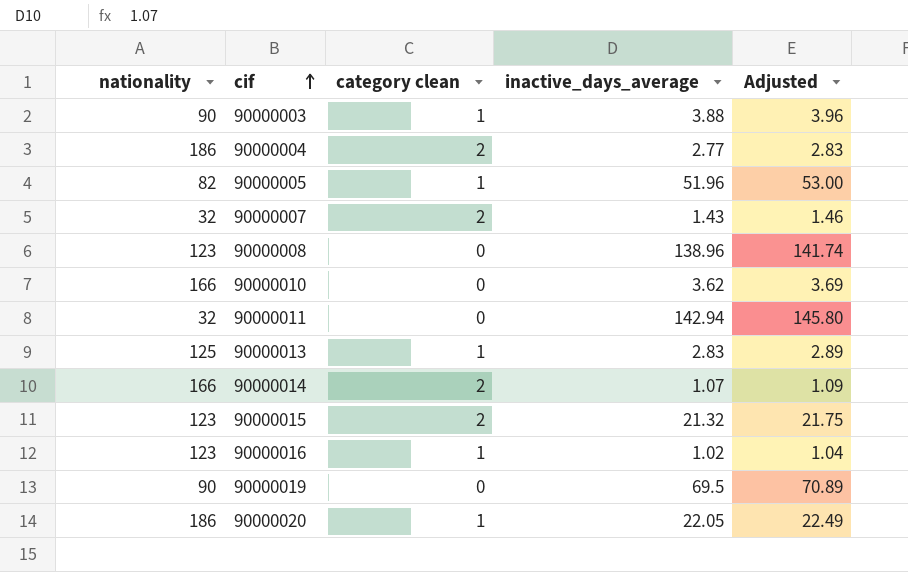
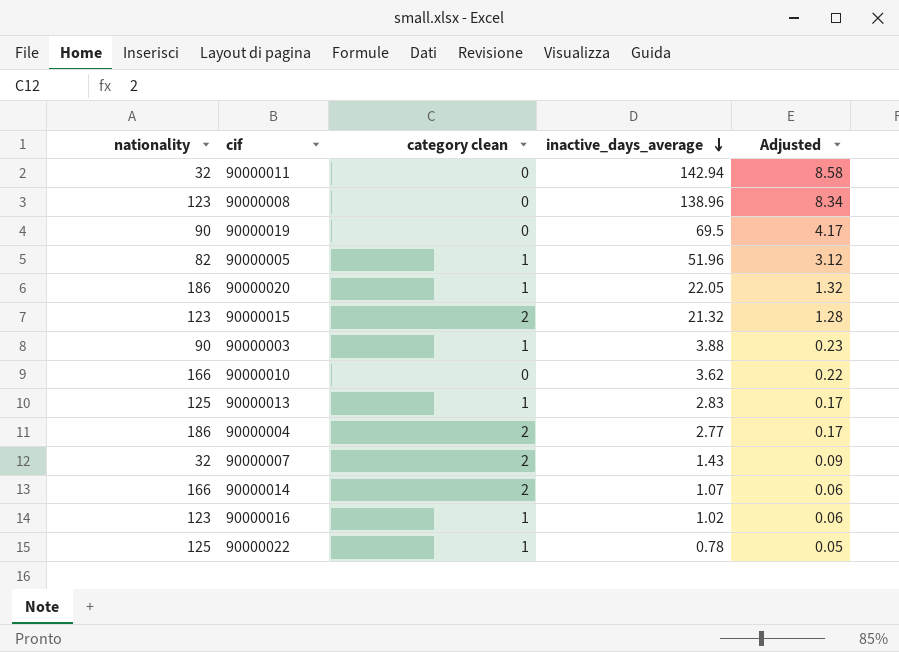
row order: cif ascending -> inactive_days_average descending
column Adjusted | formula: [inactive_days_average] * 1.02 -> [inactive_days_average] * 0.06
row 90000022: none -> 125 | 1 | 0.78 | 0.05

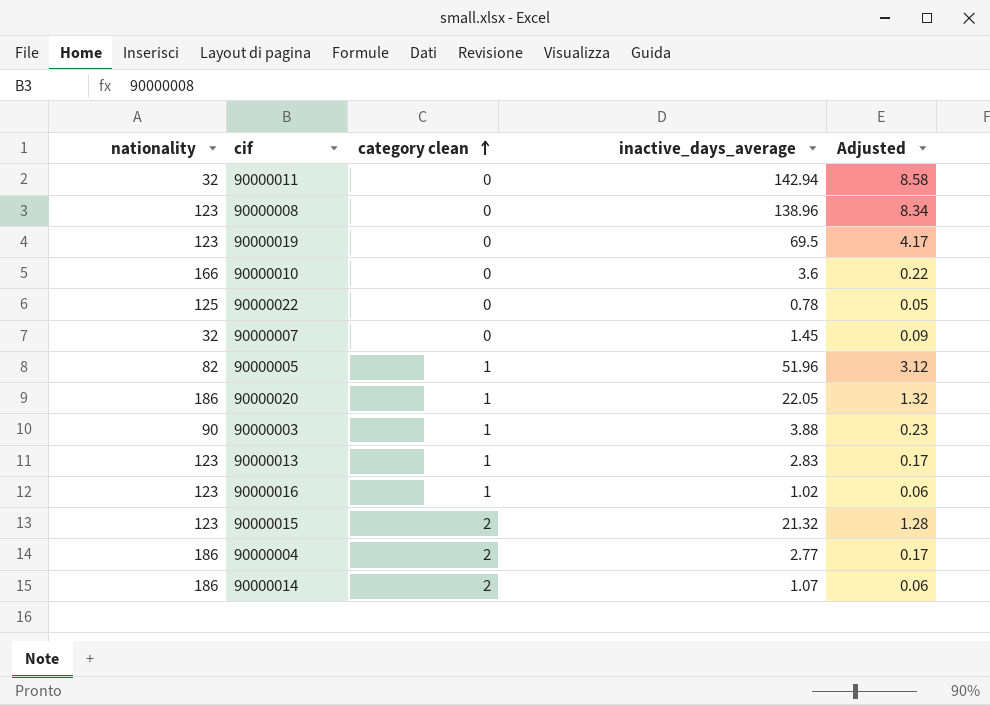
row order: inactive_days_average descending -> category clean ascending
90000019 | nationality: 90 -> 123
90000010 | inactive_days_average: 3.62 -> 3.6
90000022 | category clean: 1 -> 0
90000007 | category clean: 2 -> 0
90000007 | inactive_days_average: 1.43 -> 1.45
90000013 | nationality: 125 -> 123
90000014 | nationality: 166 -> 186

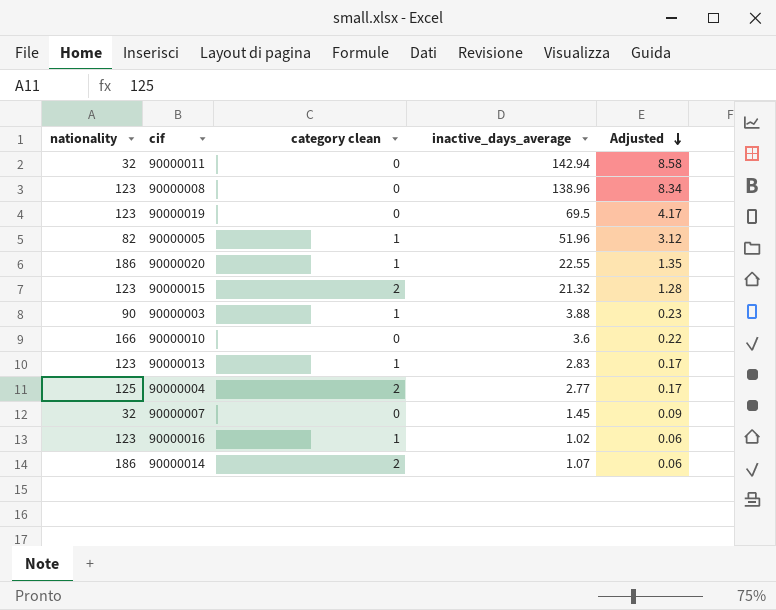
row order: category clean ascending -> Adjusted descending
row 90000022: 125 | 0 | 0.78 | 0.05 -> none
90000020 | inactive_days_average: 22.05 -> 22.55
90000020 | Adjusted: 1.32 -> 1.35
90000004 | nationality: 186 -> 125

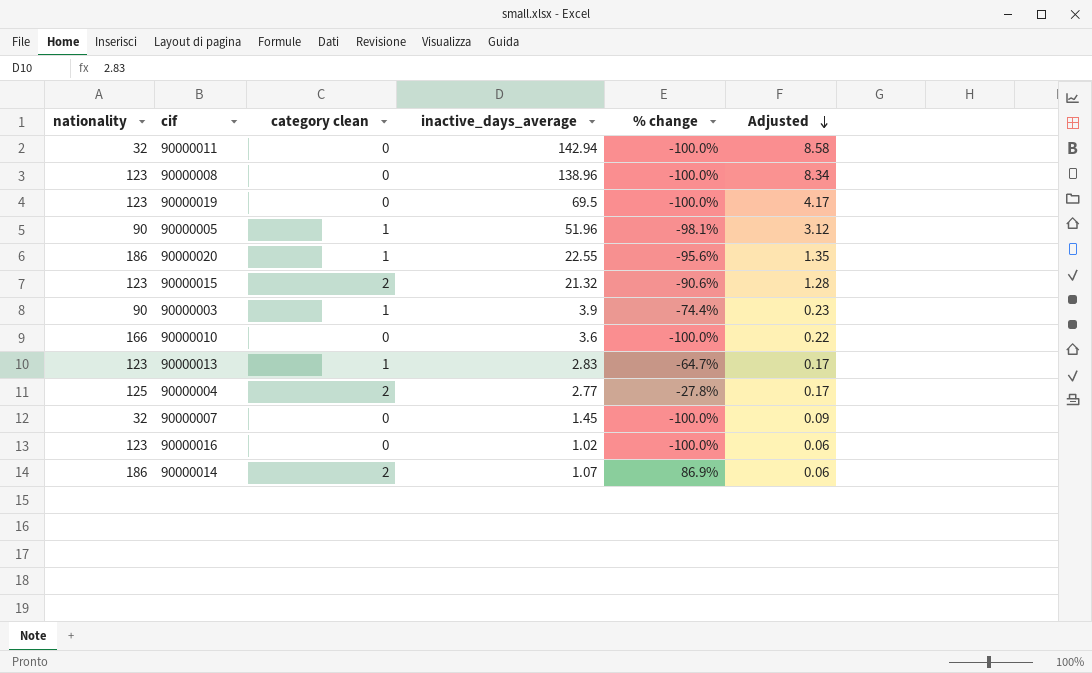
column % change | formula: none -> ([category clean] - [inactive_days_average]) / [inactive_days_average]
90000005 | nationality: 82 -> 90
90000003 | inactive_days_average: 3.88 -> 3.9
90000016 | category clean: 1 -> 0

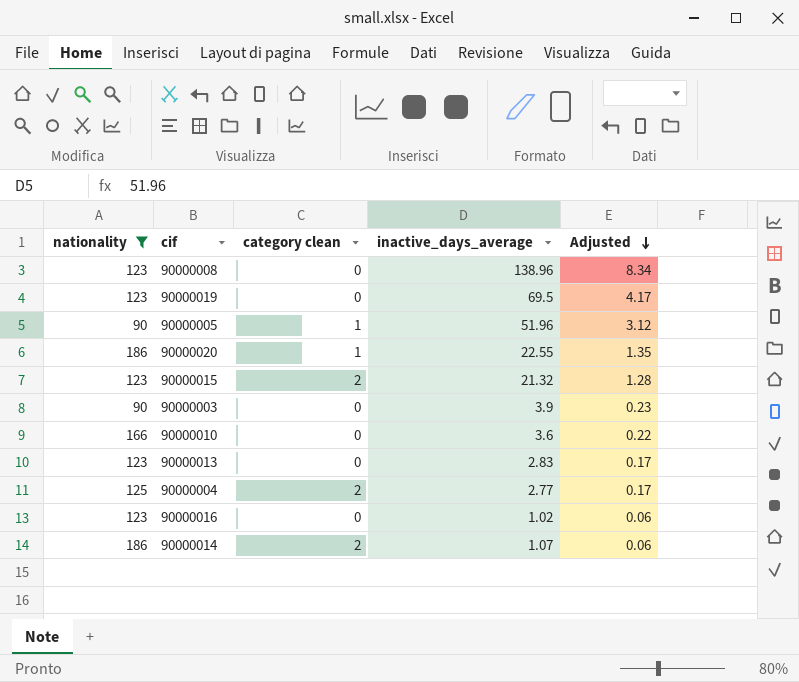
filter: none -> nationality != 32
column % change | formula: ([category clean] - [inactive_days_average]) / [inactive_days_average] -> none
90000003 | category clean: 1 -> 0
90000013 | category clean: 1 -> 0

